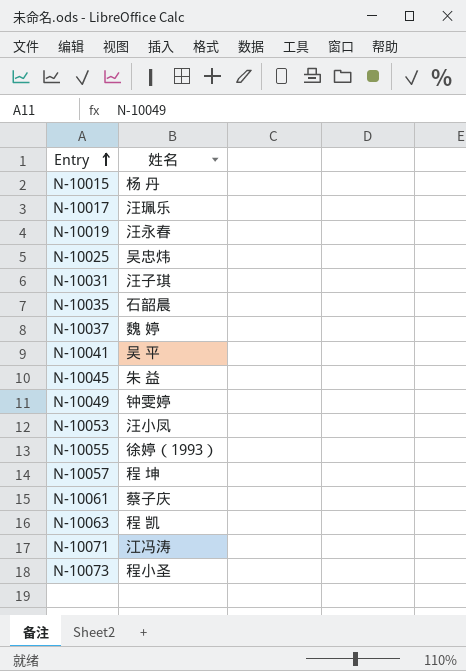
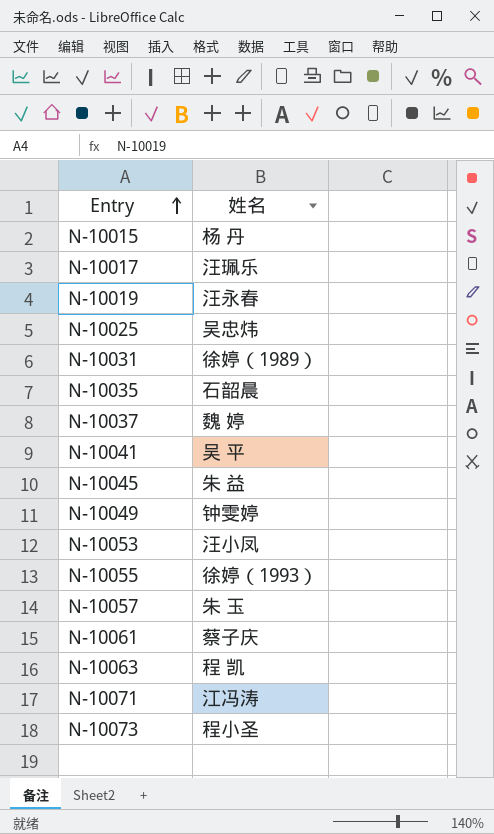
N-10031 | 姓名: 汪子琪 -> 徐婷（1989）
N-10057 | 姓名: 程 坤 -> 朱 玉

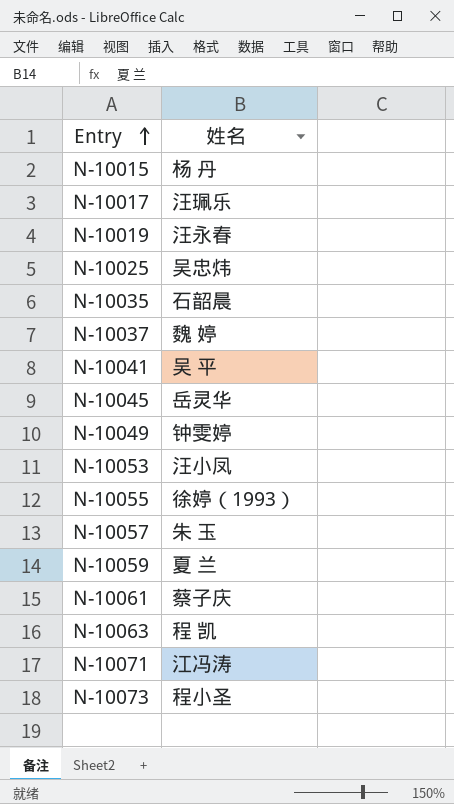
row N-10031: 徐婷（1989） -> none
N-10045 | 姓名: 朱 益 -> 岳灵华
row N-10059: none -> 夏 兰

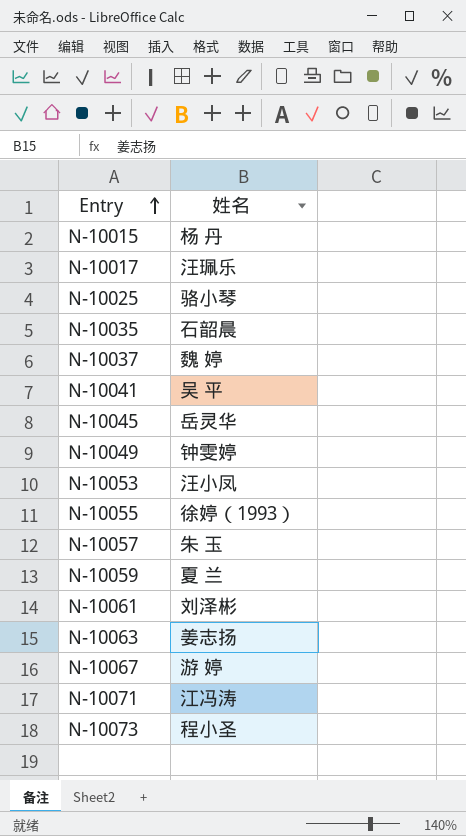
row N-10019: 汪永春 -> none
N-10025 | 姓名: 吴忠炜 -> 骆小琴
N-10061 | 姓名: 蔡子庆 -> 刘泽彬
N-10063 | 姓名: 程 凯 -> 姜志扬
row N-10067: none -> 游 婷

